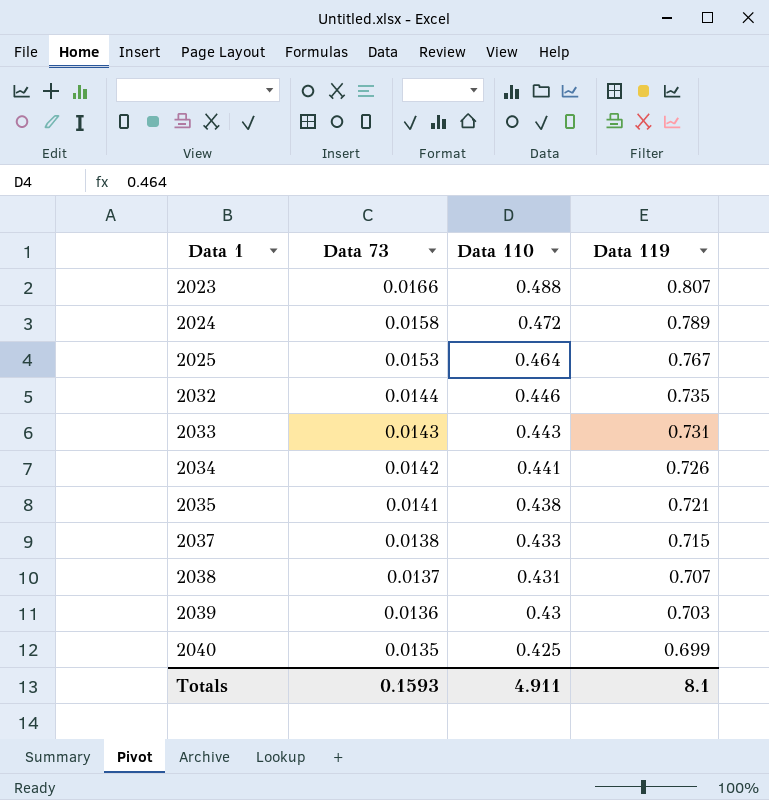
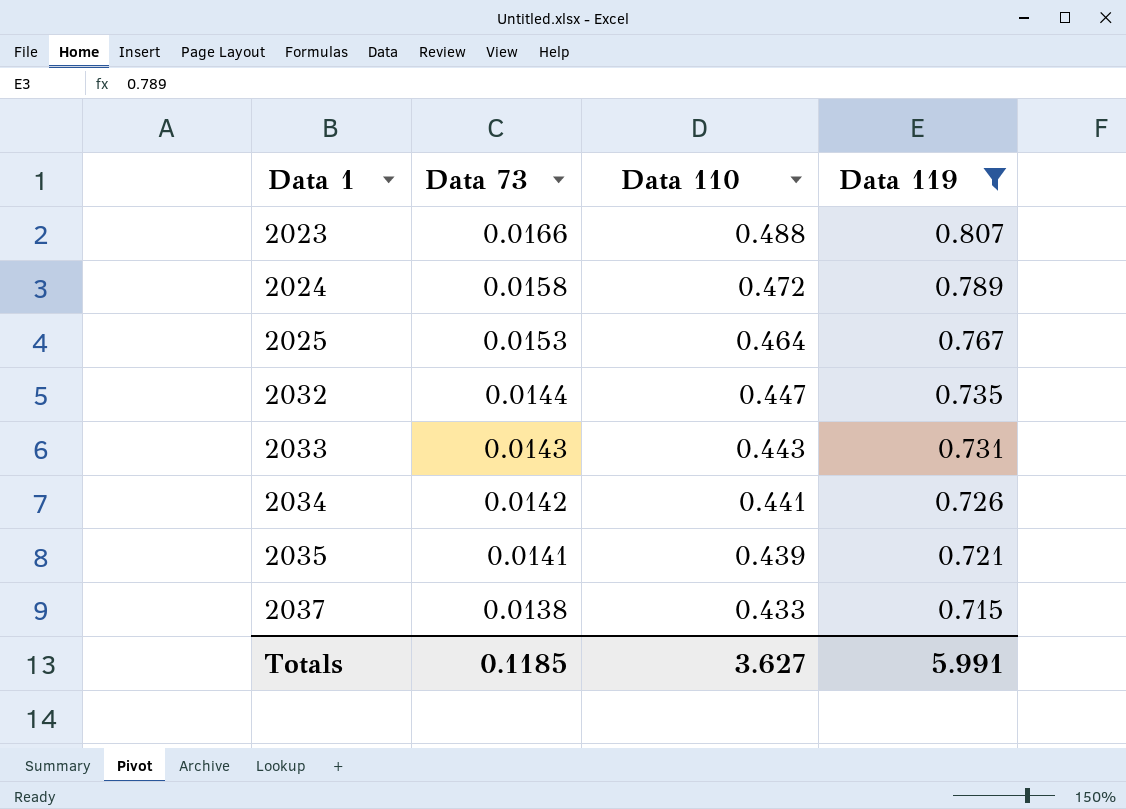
filter: none -> Data 119 >= 0.715
2032 | Data 110: 0.446 -> 0.447
2035 | Data 110: 0.438 -> 0.439
Totals | Data 73: 0.1593 -> 0.1185
Totals | Data 110: 4.911 -> 3.627
Totals | Data 119: 8.1 -> 5.991

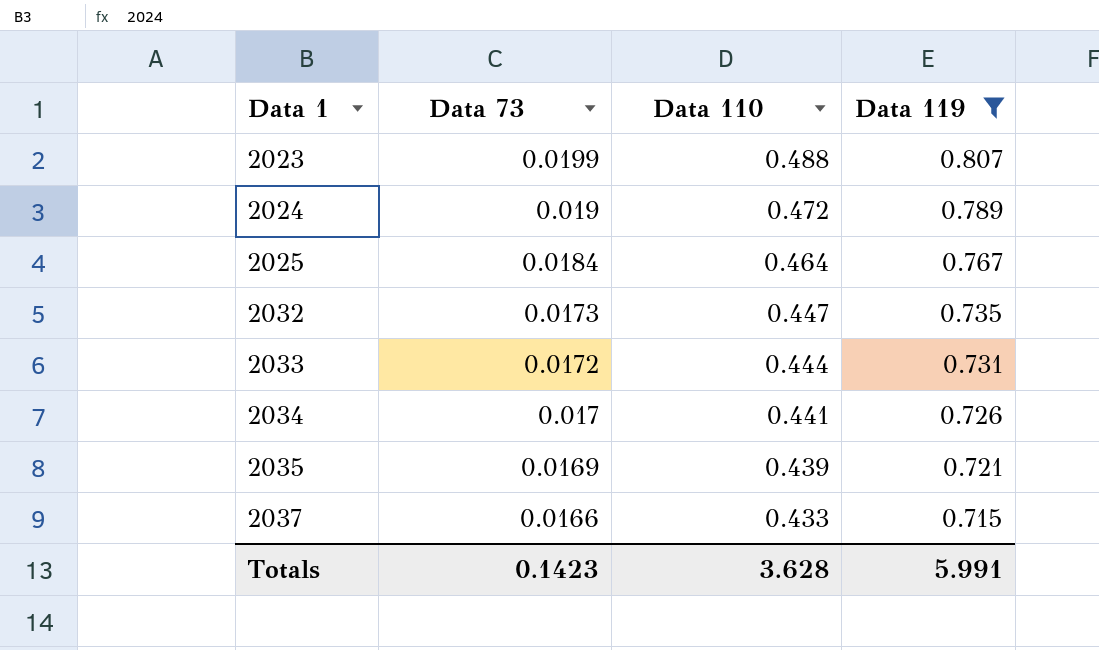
2023 | Data 73: 0.0166 -> 0.0199
2024 | Data 73: 0.0158 -> 0.019
2025 | Data 73: 0.0153 -> 0.0184
2032 | Data 73: 0.0144 -> 0.0173
2033 | Data 73: 0.0143 -> 0.0172
2033 | Data 110: 0.443 -> 0.444
2034 | Data 73: 0.0142 -> 0.017
2035 | Data 73: 0.0141 -> 0.0169
2037 | Data 73: 0.0138 -> 0.0166
Totals | Data 73: 0.1185 -> 0.1423
Totals | Data 110: 3.627 -> 3.628

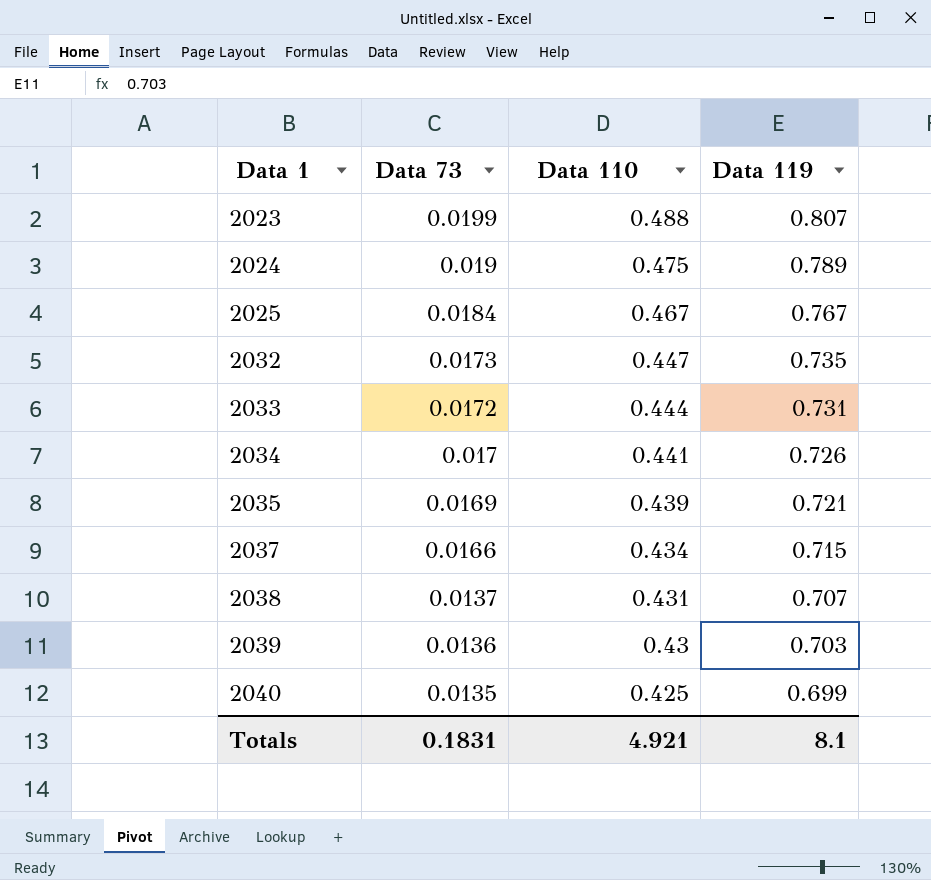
filter: Data 119 >= 0.715 -> none
2024 | Data 110: 0.472 -> 0.475
2025 | Data 110: 0.464 -> 0.467
2037 | Data 110: 0.433 -> 0.434
Totals | Data 73: 0.1423 -> 0.1831
Totals | Data 110: 3.628 -> 4.921
Totals | Data 119: 5.991 -> 8.1

